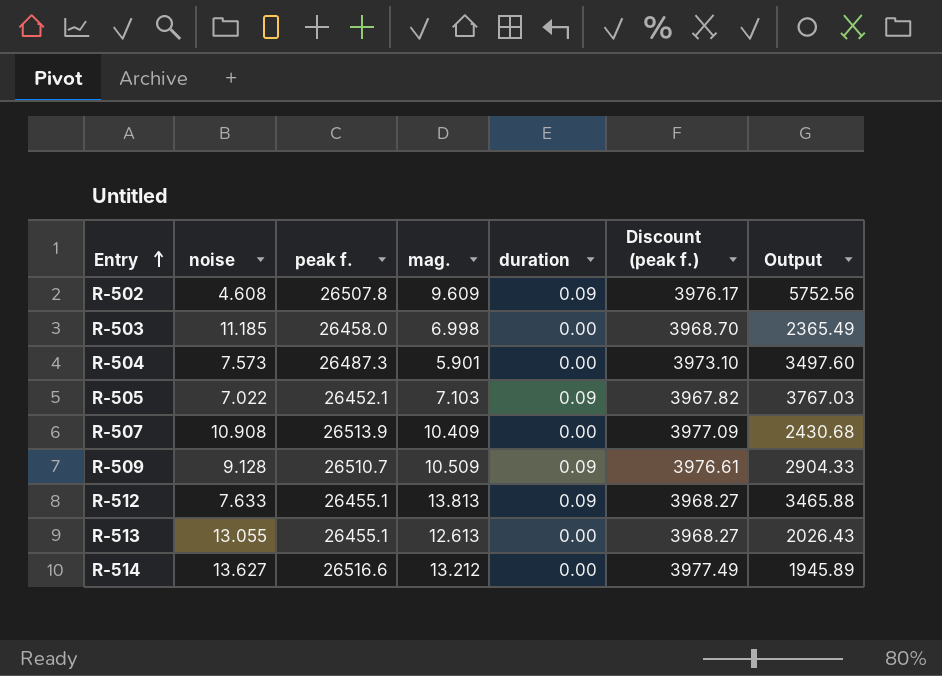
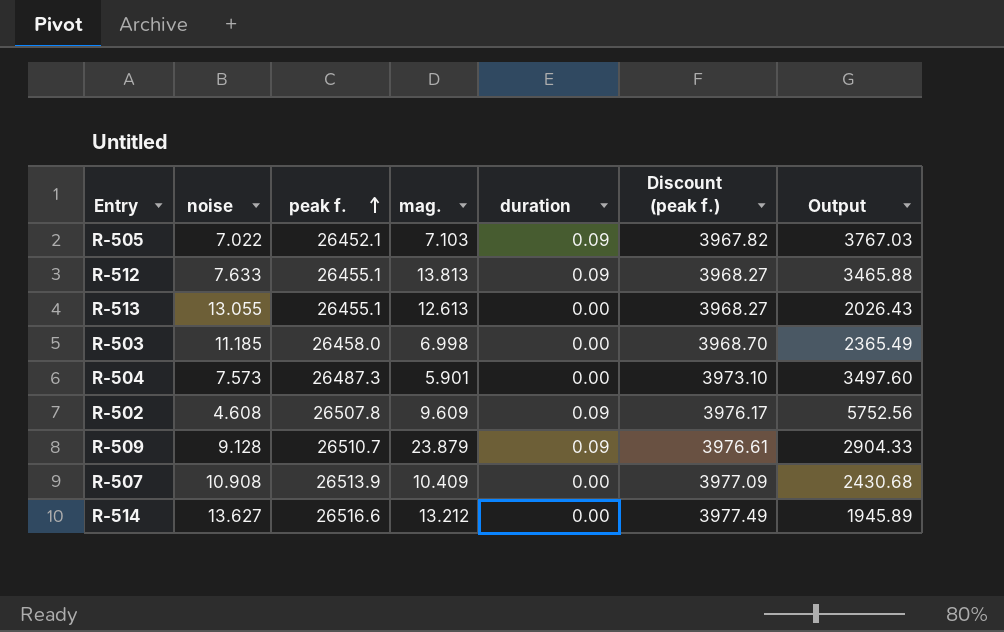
row order: Entry ascending -> peak f. ascending
R-509 | mag.: 10.509 -> 23.879

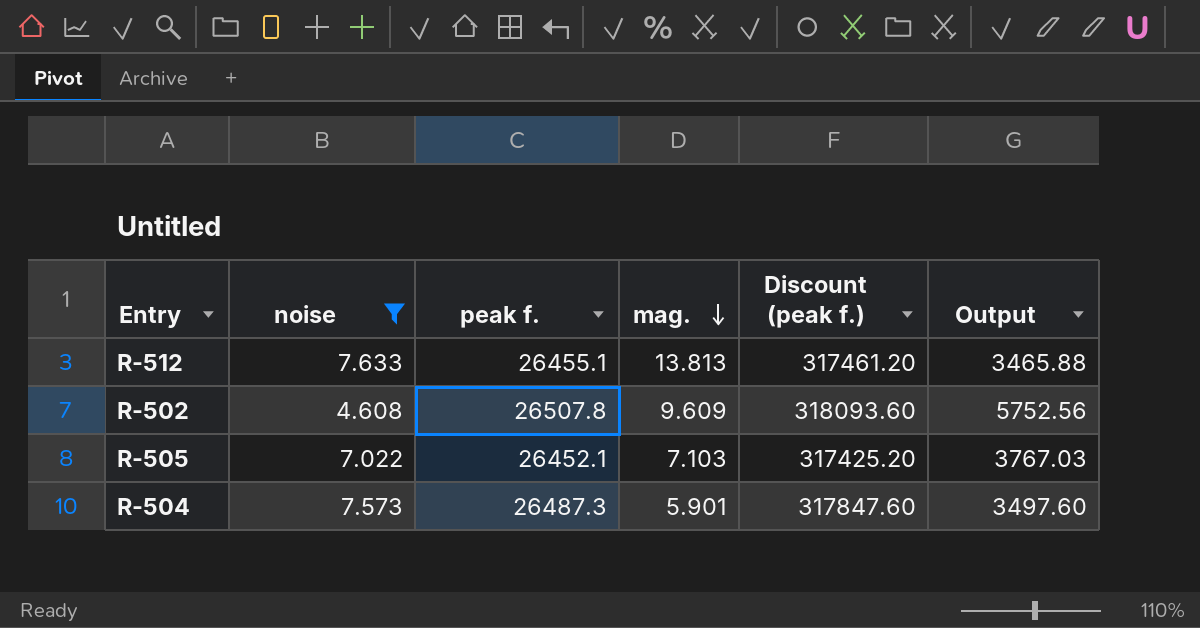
filter: none -> noise <= 7.633
row order: peak f. ascending -> mag. descending
column duration | position: 5 -> none
column Discount (peak f.) | formula: [peak f.] * 0.15 -> [peak f.] * 12

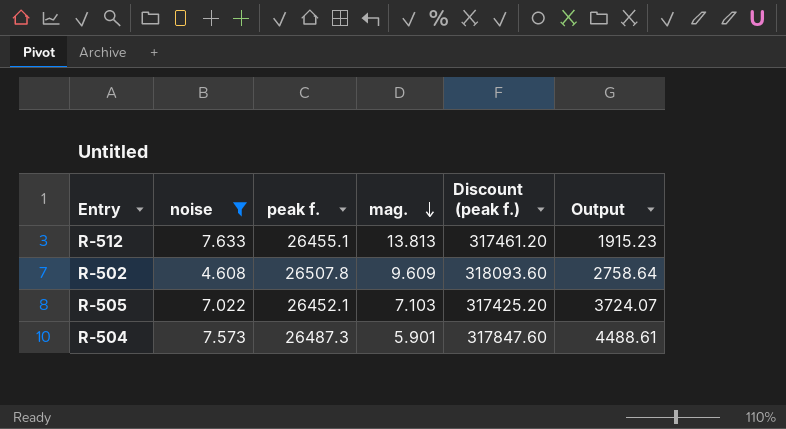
column Output | formula: [peak f.] / [noise] -> [peak f.] / [mag.]

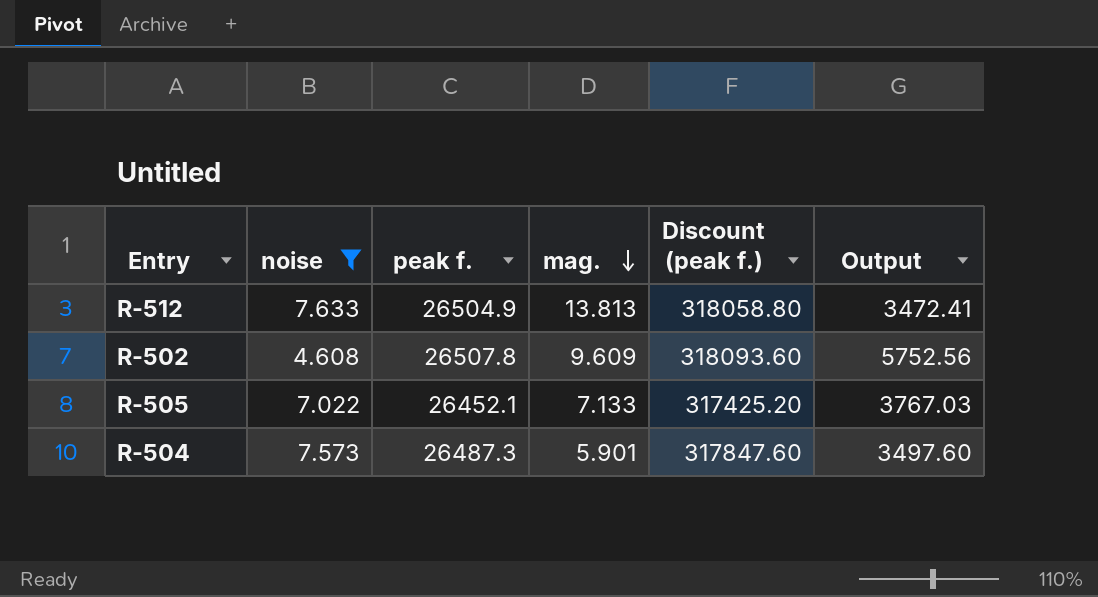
column Output | formula: [peak f.] / [mag.] -> [peak f.] / [noise]
R-512 | peak f.: 26455.1 -> 26504.9
R-512 | Discount (peak f.): 317461.20 -> 318058.80
R-505 | mag.: 7.103 -> 7.133

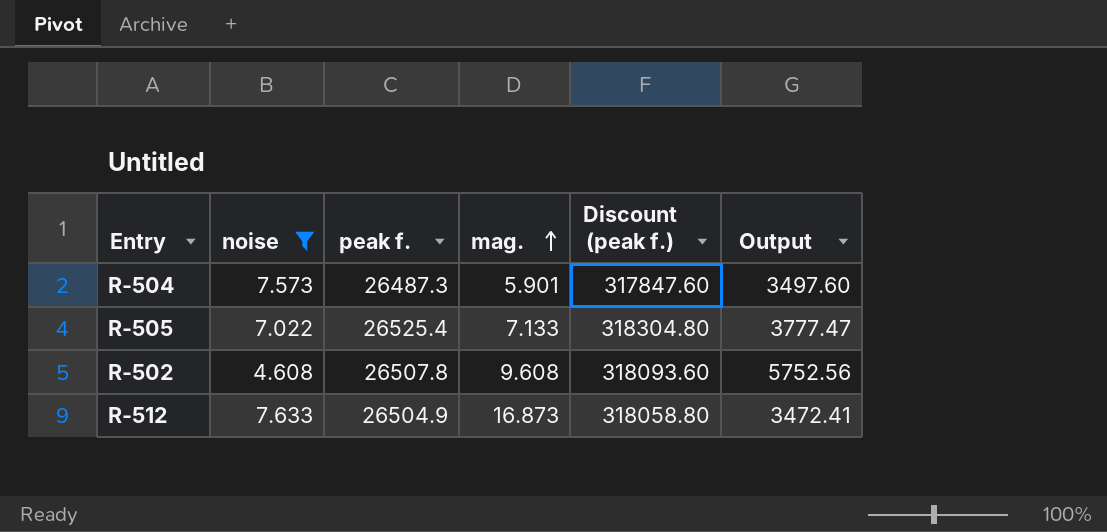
row order: mag. descending -> mag. ascending
R-505 | peak f.: 26452.1 -> 26525.4
R-505 | Discount (peak f.): 317425.20 -> 318304.80
R-505 | Output: 3767.03 -> 3777.47
R-502 | mag.: 9.609 -> 9.608
R-512 | mag.: 13.813 -> 16.873

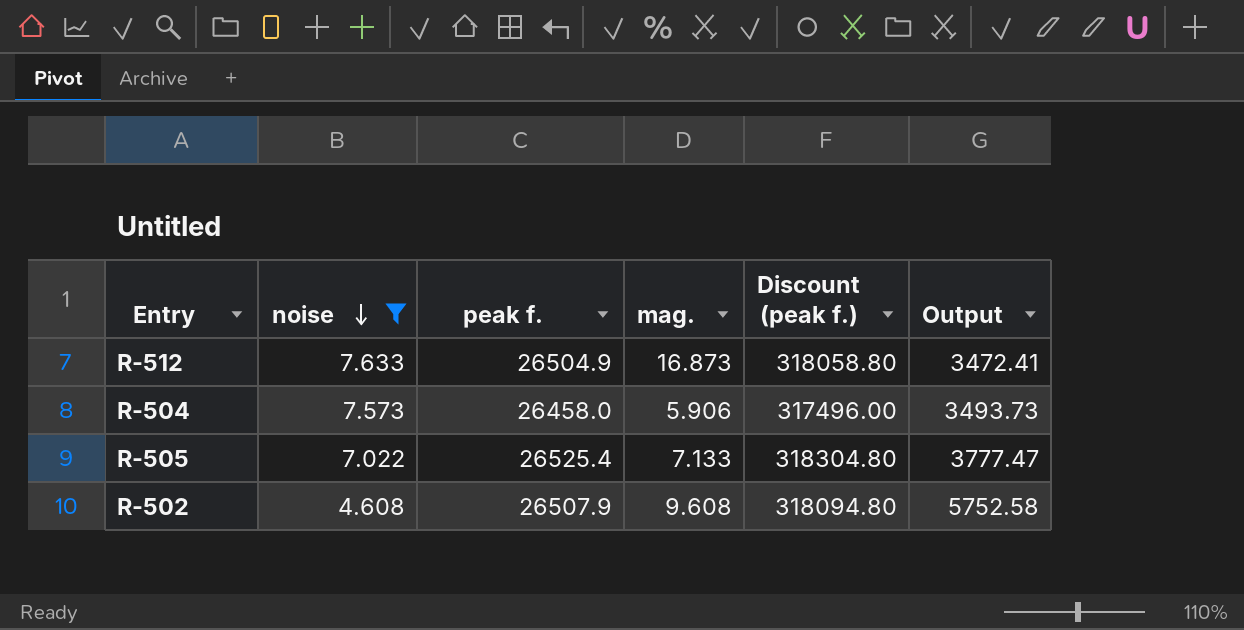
row order: mag. ascending -> noise descending
R-504 | peak f.: 26487.3 -> 26458.0
R-504 | mag.: 5.901 -> 5.906
R-504 | Discount (peak f.): 317847.60 -> 317496.00
R-504 | Output: 3497.60 -> 3493.73
R-502 | peak f.: 26507.8 -> 26507.9
R-502 | Discount (peak f.): 318093.60 -> 318094.80
R-502 | Output: 5752.56 -> 5752.58

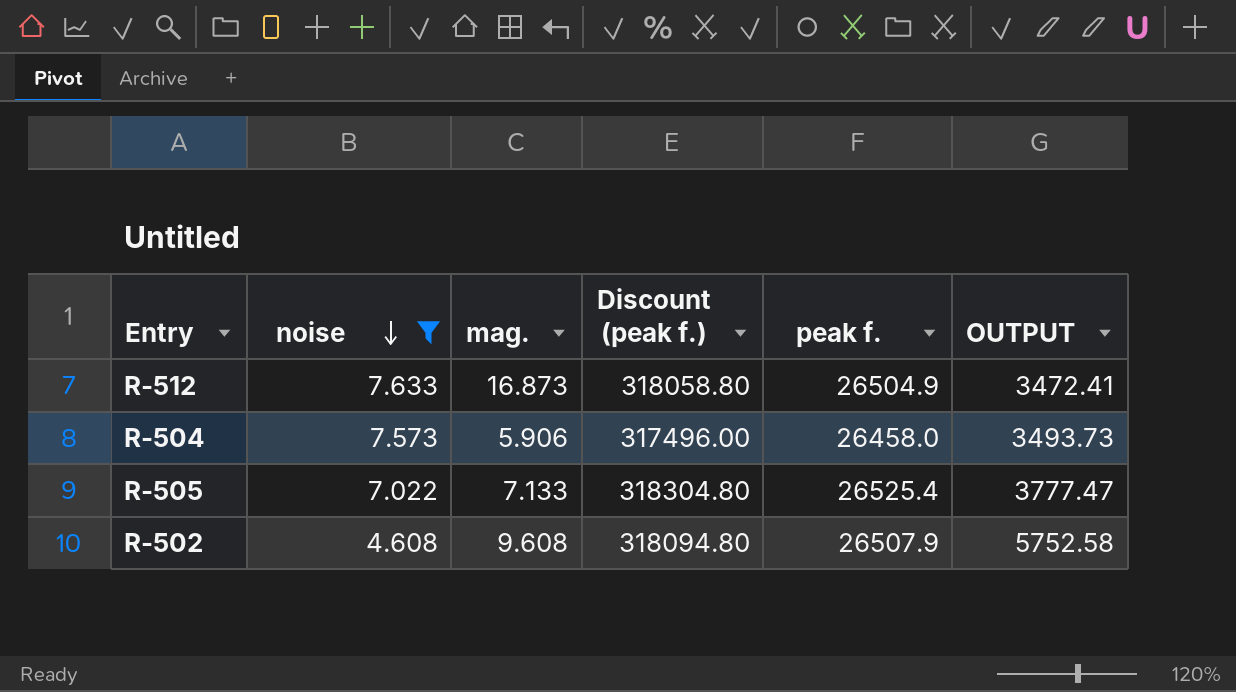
column peak f. | position: 3 -> 5
column name: Output -> OUTPUT

